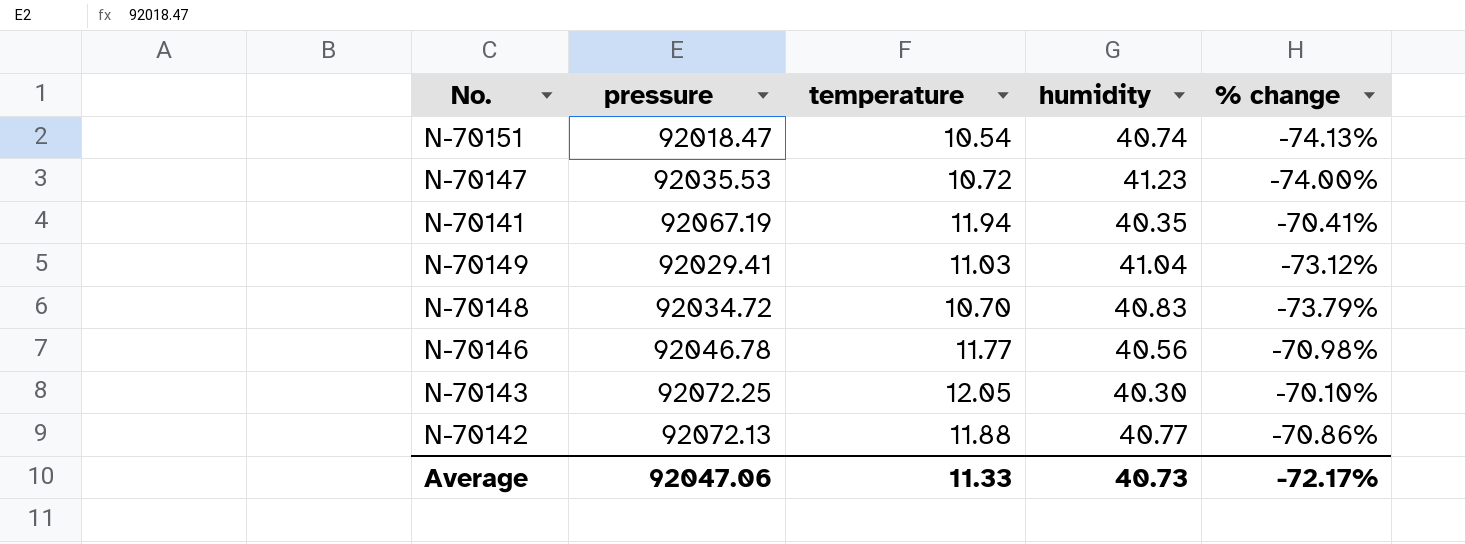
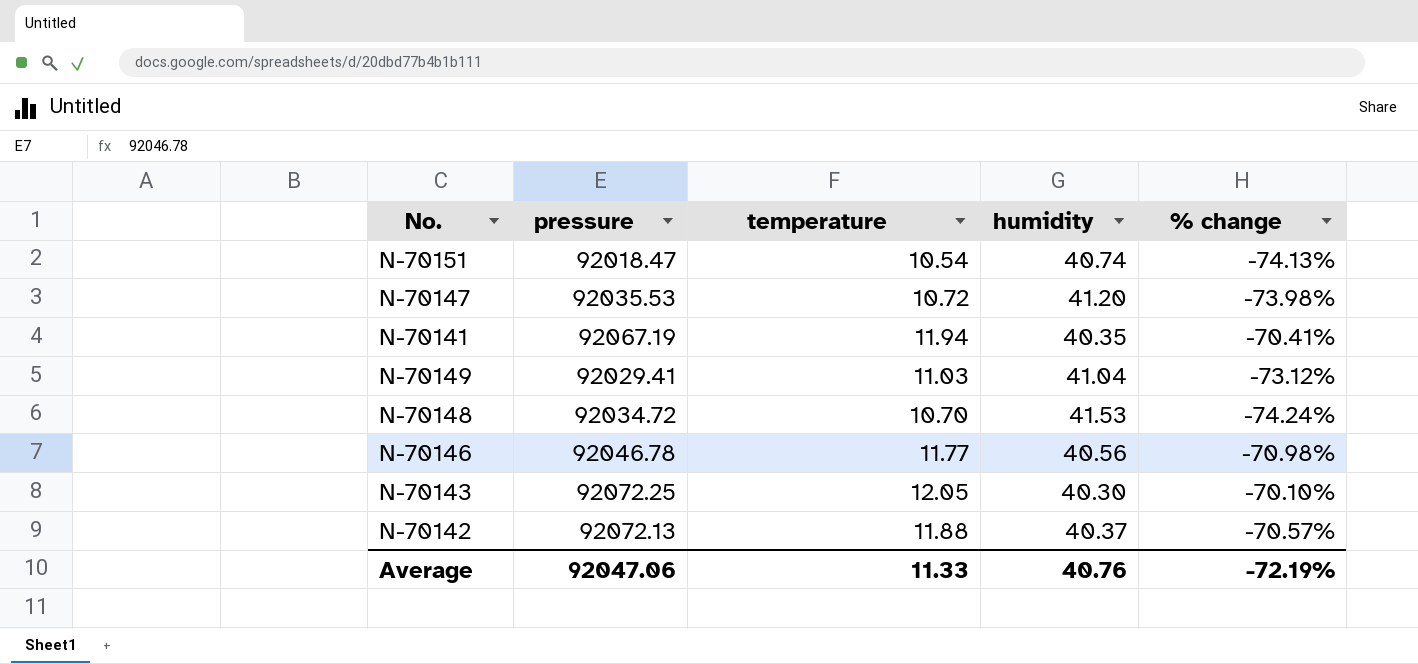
N-70147 | humidity: 41.23 -> 41.20
N-70147 | % change: -74.00% -> -73.98%
N-70148 | humidity: 40.83 -> 41.53
N-70148 | % change: -73.79% -> -74.24%
N-70142 | humidity: 40.77 -> 40.37
N-70142 | % change: -70.86% -> -70.57%
Average | humidity: 40.73 -> 40.76
Average | % change: -72.17% -> -72.19%

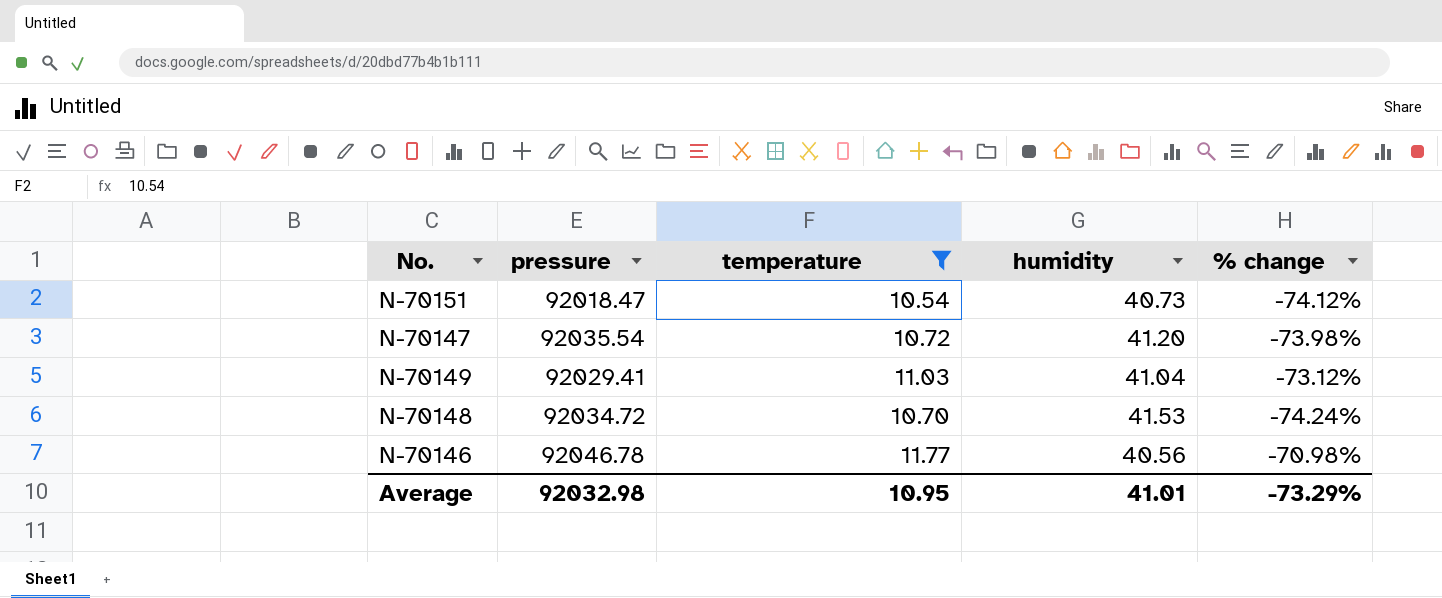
filter: none -> temperature <= 11.77
N-70151 | humidity: 40.74 -> 40.73
N-70151 | % change: -74.13% -> -74.12%
N-70147 | pressure: 92035.53 -> 92035.54
Average | pressure: 92047.06 -> 92032.98
Average | temperature: 11.33 -> 10.95
Average | humidity: 40.76 -> 41.01
Average | % change: -72.19% -> -73.29%

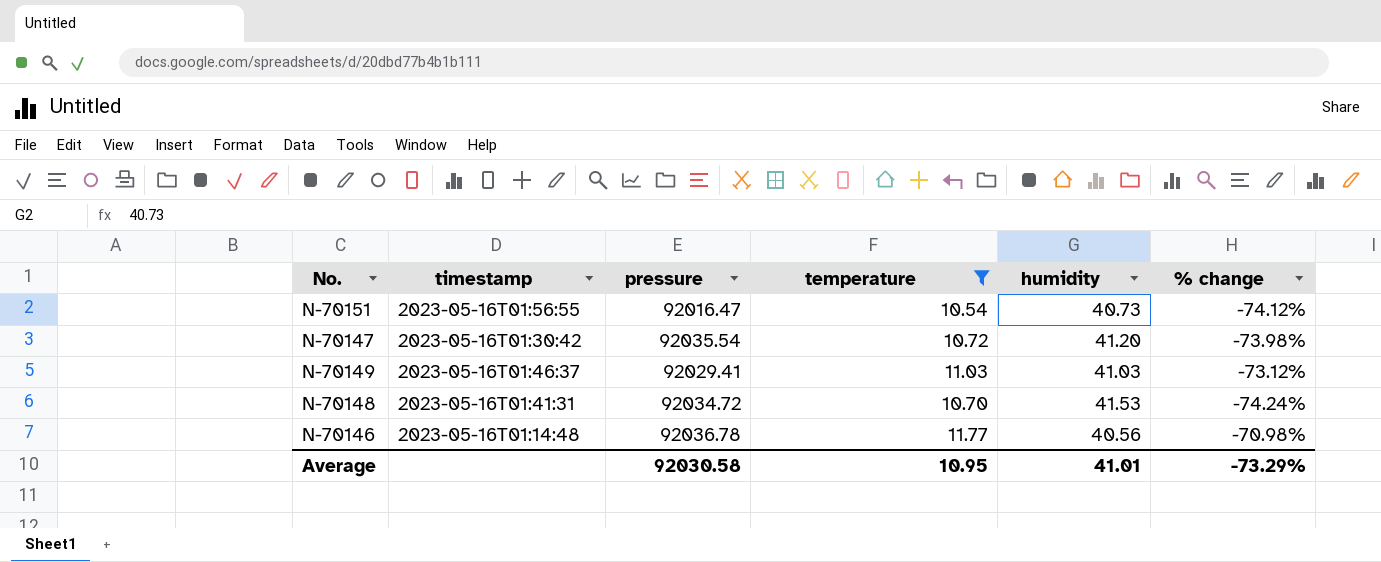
column timestamp | position: none -> 2
N-70151 | pressure: 92018.47 -> 92016.47
N-70149 | humidity: 41.04 -> 41.03
N-70146 | pressure: 92046.78 -> 92036.78
Average | pressure: 92032.98 -> 92030.58

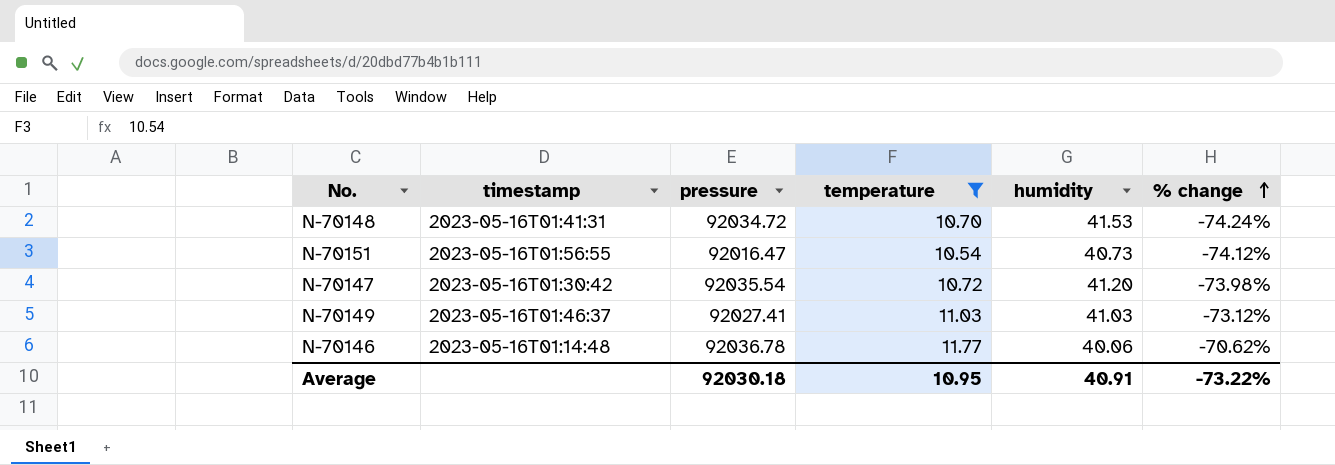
row order: none -> % change ascending
N-70149 | pressure: 92029.41 -> 92027.41
N-70146 | humidity: 40.56 -> 40.06
N-70146 | % change: -70.98% -> -70.62%
Average | pressure: 92030.58 -> 92030.18
Average | humidity: 41.01 -> 40.91
Average | % change: -73.29% -> -73.22%

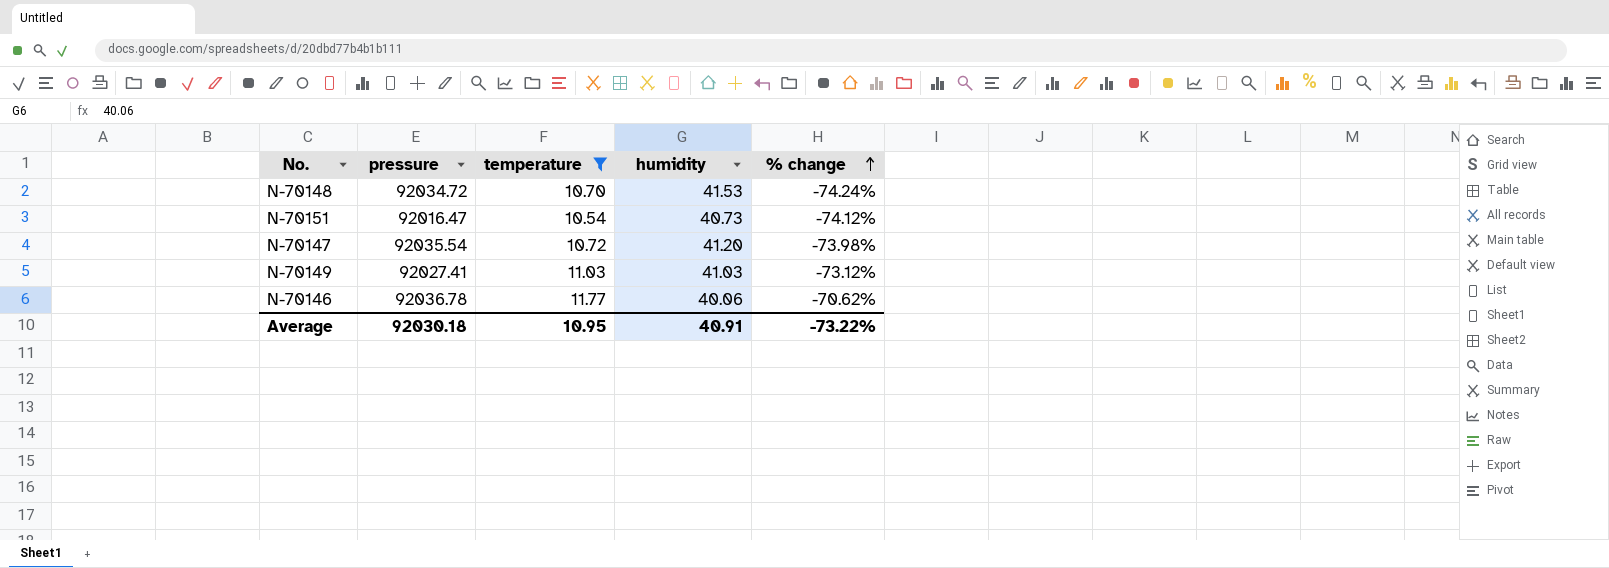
column timestamp | position: 2 -> none

